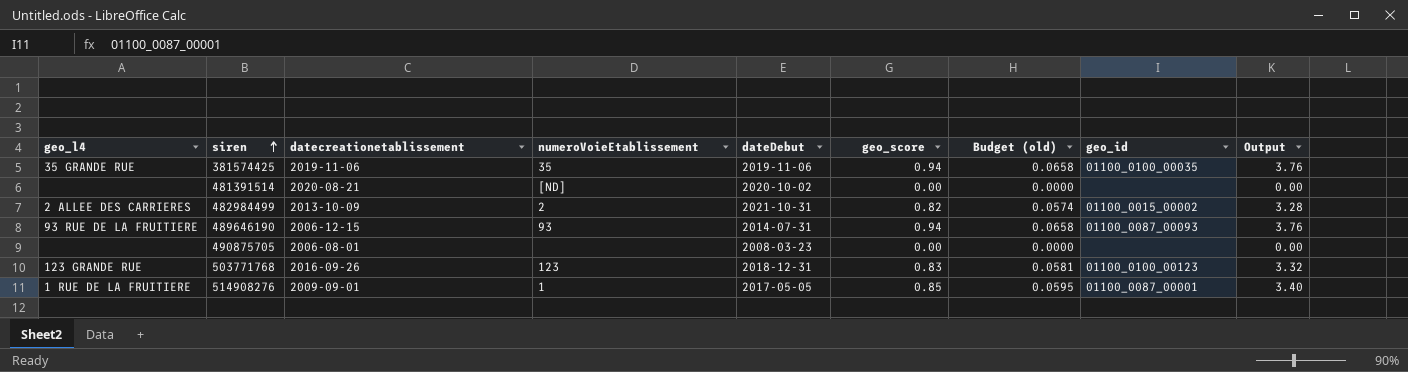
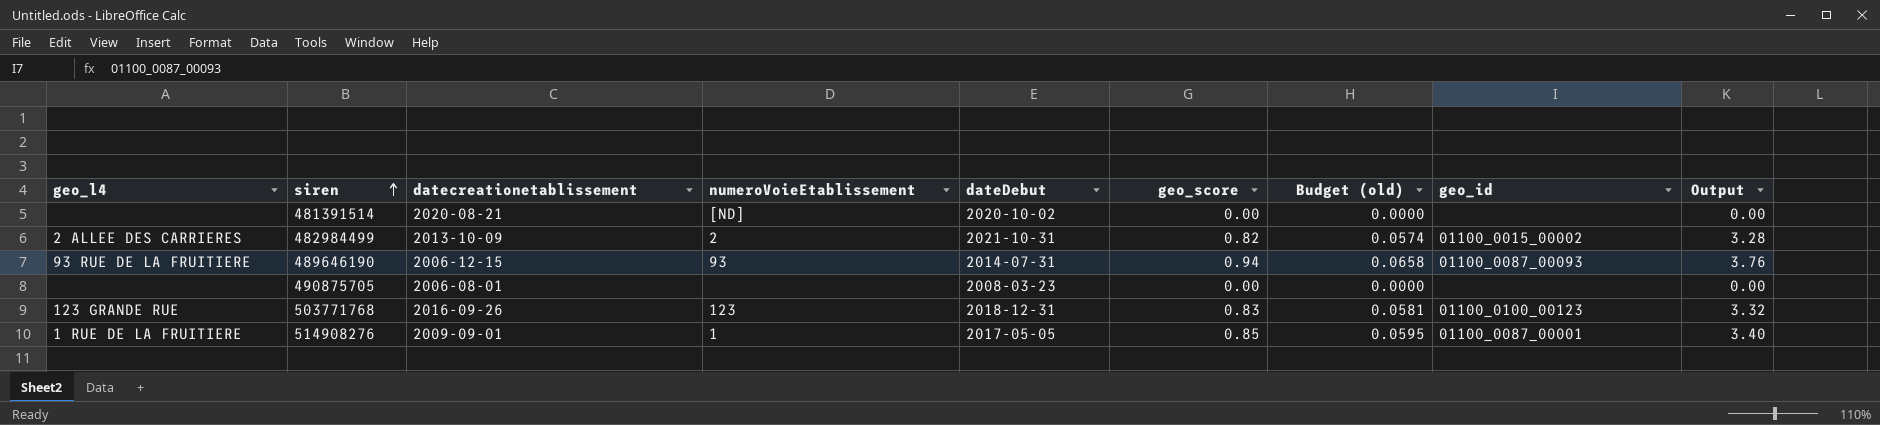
row 381574425: 35 GRANDE RUE | 2019-11-06 | 35 | 2019-11-06 | 0.94 | 0.0658 | 01100_0100_00035 | 3.76 -> none

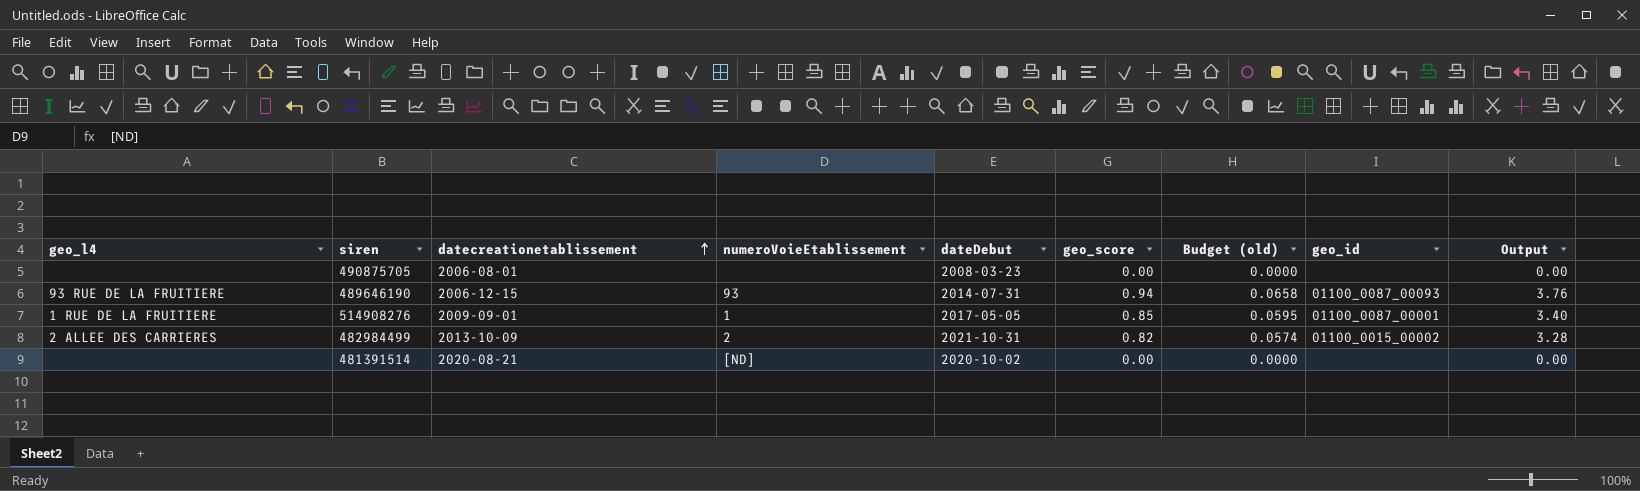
row order: siren ascending -> datecreationetablissement ascending
row 503771768: 123 GRANDE RUE | 2016-09-26 | 123 | 2018-12-31 | 0.83 | 0.0581 | 01100_0100_00123 | 3.32 -> none

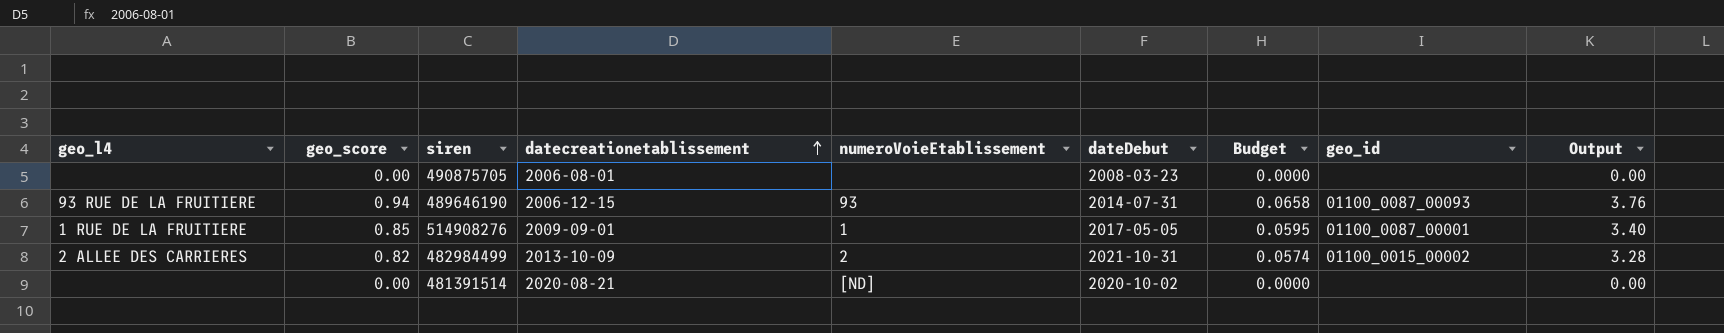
column geo_score | position: 6 -> 2
column name: Budget (old) -> Budget

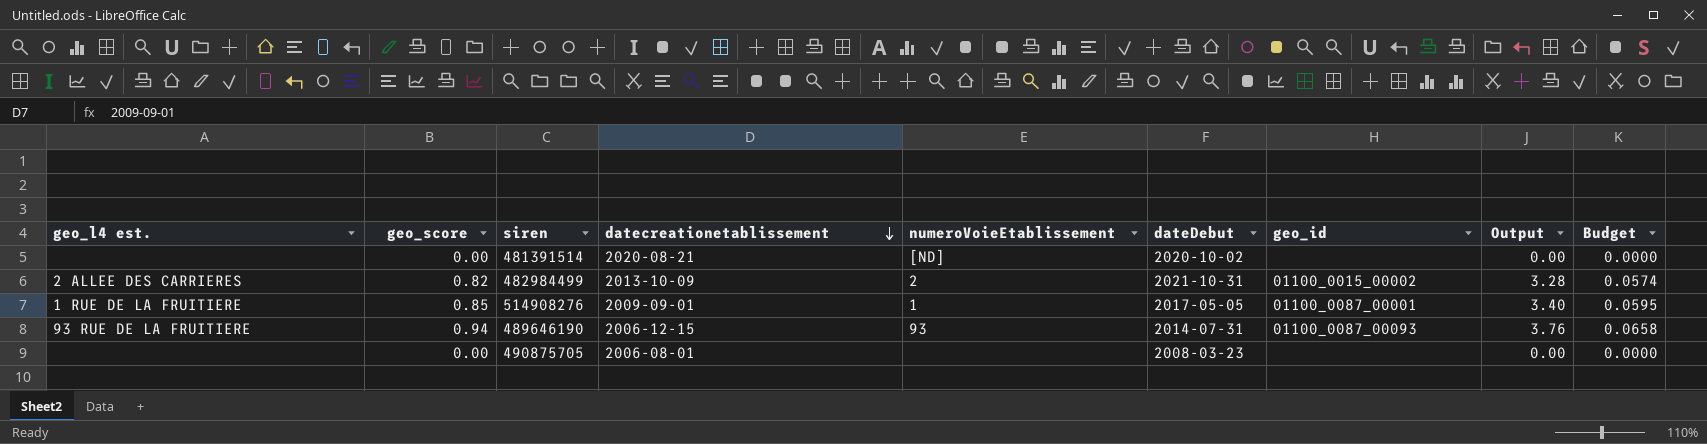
row order: datecreationetablissement ascending -> datecreationetablissement descending
column name: geo_l4 -> geo_l4 est.
column Budget | position: 7 -> 9

